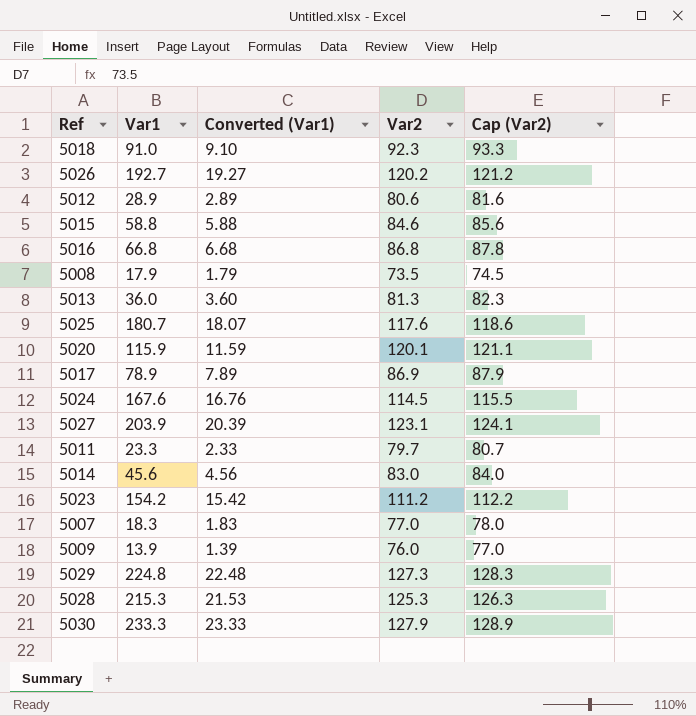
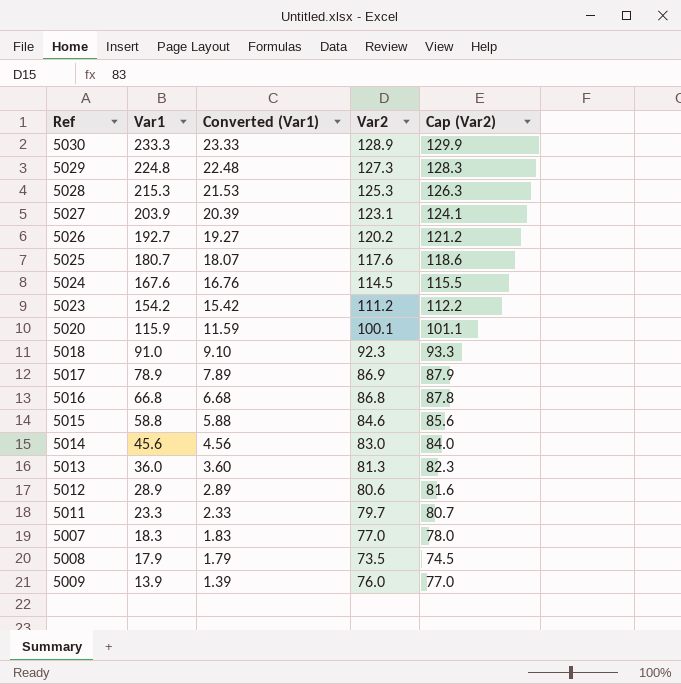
row order: none -> Var1 descending
5030 | Var2: 127.9 -> 128.9
5030 | Cap (Var2): 128.9 -> 129.9
5020 | Var2: 120.1 -> 100.1
5020 | Cap (Var2): 121.1 -> 101.1

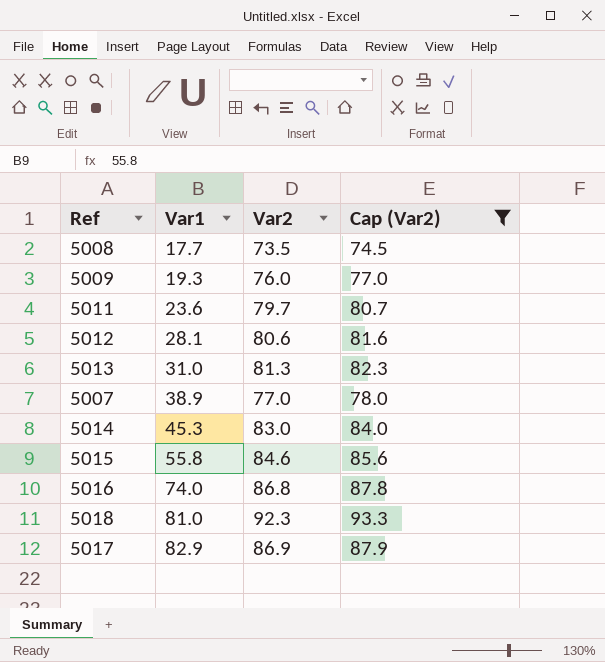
filter: none -> Cap (Var2) <= 93.3
row order: Var1 descending -> Var1 ascending
column Converted (Var1) | formula: [Var1] * 0.1 -> none
5008 | Var1: 17.9 -> 17.7
5009 | Var1: 13.9 -> 19.3
5011 | Var1: 23.3 -> 23.6
5012 | Var1: 28.9 -> 28.1
5013 | Var1: 36.0 -> 31.0
5007 | Var1: 18.3 -> 38.9
5014 | Var1: 45.6 -> 45.3
5015 | Var1: 58.8 -> 55.8
5016 | Var1: 66.8 -> 74.0
5018 | Var1: 91.0 -> 81.0
5017 | Var1: 78.9 -> 82.9

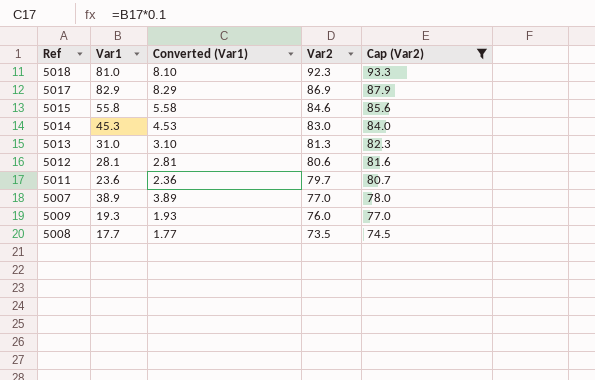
row order: Var1 ascending -> Var2 descending
column Converted (Var1) | formula: none -> [Var1] * 0.1
row 5016: 74.0 | 86.8 | 87.8 -> none

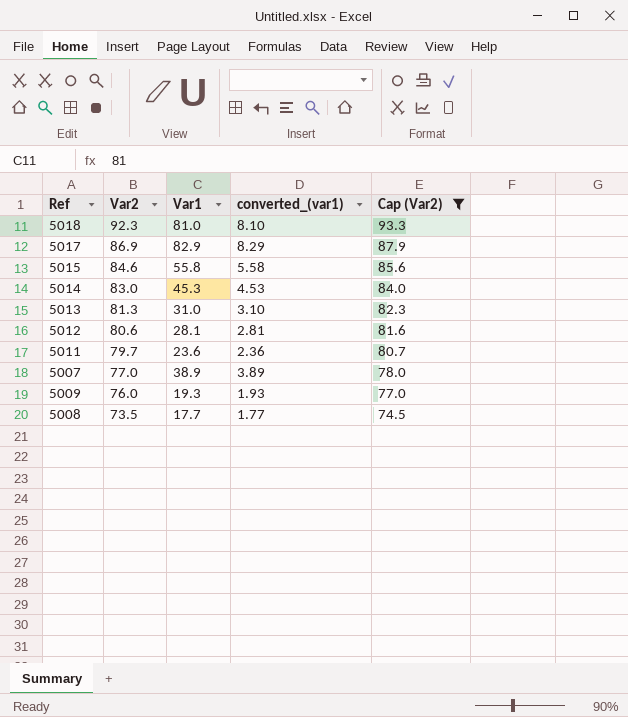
column Var2 | position: 4 -> 2
column name: Converted (Var1) -> converted_(var1)

